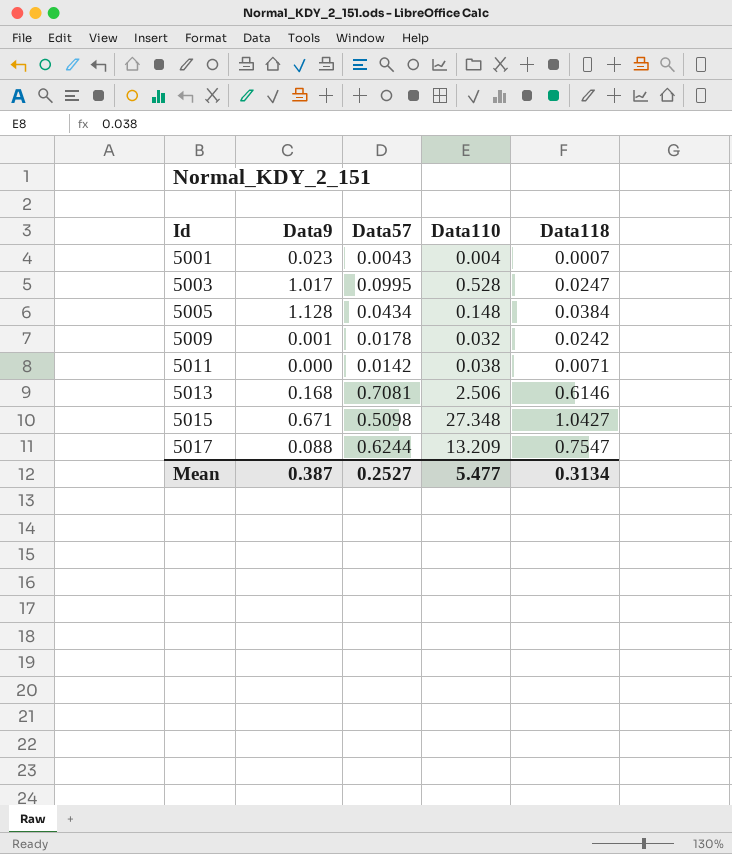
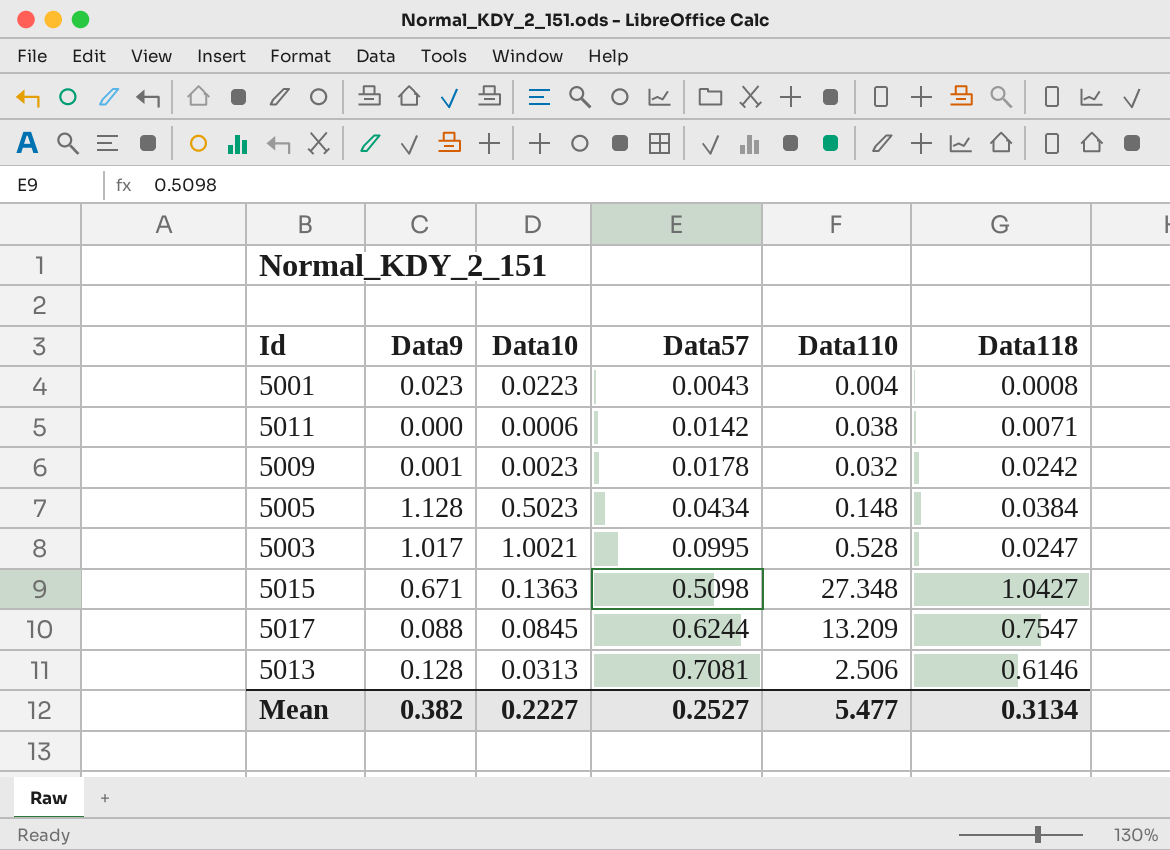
row order: Id ascending -> Data57 ascending
column Data10 | position: none -> 3
5001 | Data118: 0.0007 -> 0.0008
5013 | Data9: 0.168 -> 0.128
Mean | Data9: 0.387 -> 0.382

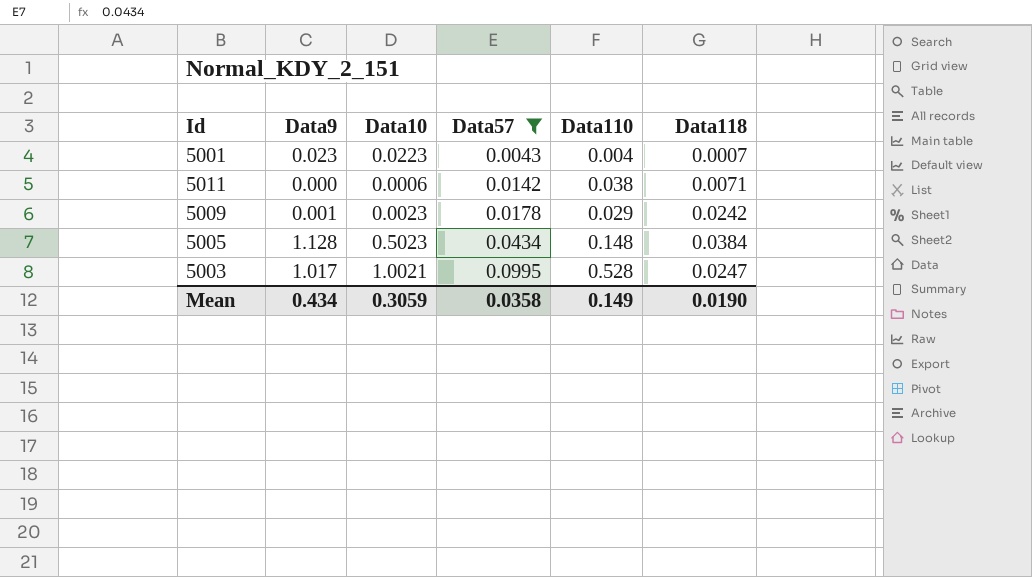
filter: none -> Data57 <= 0.0995
5001 | Data118: 0.0008 -> 0.0007
5009 | Data110: 0.032 -> 0.029
Mean | Data9: 0.382 -> 0.434
Mean | Data10: 0.2227 -> 0.3059
Mean | Data57: 0.2527 -> 0.0358
Mean | Data110: 5.477 -> 0.149
Mean | Data118: 0.3134 -> 0.0190

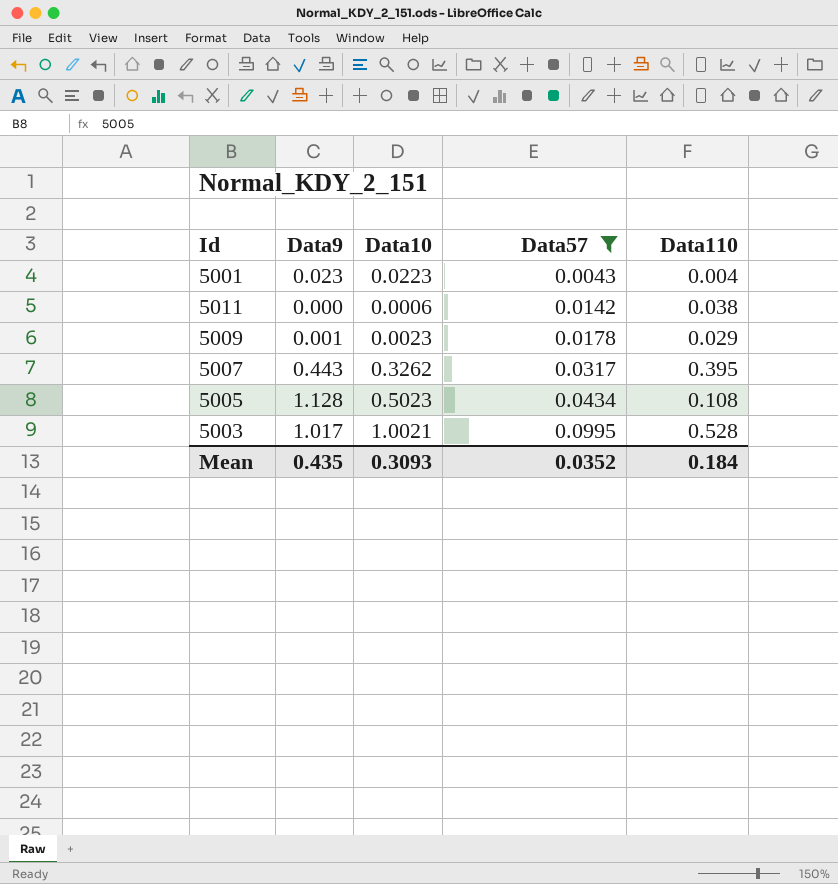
column Data118 | position: 6 -> none
row 5007: none -> 0.443 | 0.3262 | 0.0317 | 0.395
5005 | Data110: 0.148 -> 0.108
Mean | Data9: 0.434 -> 0.435
Mean | Data10: 0.3059 -> 0.3093
Mean | Data57: 0.0358 -> 0.0352
Mean | Data110: 0.149 -> 0.184

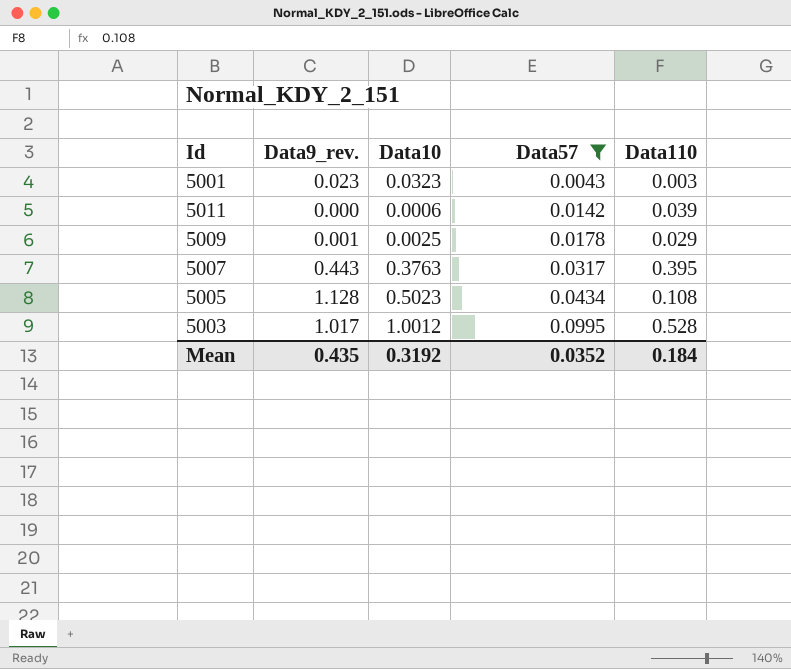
column name: Data9 -> Data9_rev.
5001 | Data10: 0.0223 -> 0.0323
5001 | Data110: 0.004 -> 0.003
5011 | Data110: 0.038 -> 0.039
5009 | Data10: 0.0023 -> 0.0025
5007 | Data10: 0.3262 -> 0.3763
5003 | Data10: 1.0021 -> 1.0012
Mean | Data10: 0.3093 -> 0.3192

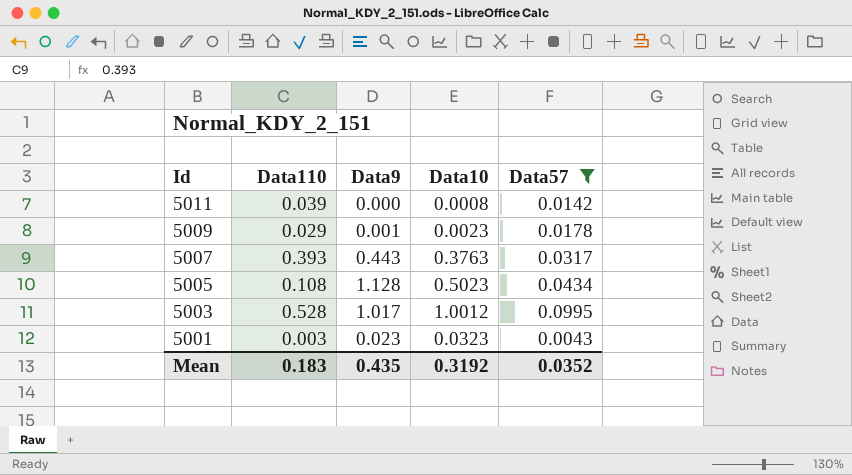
row order: Data57 ascending -> Id descending
column Data110 | position: 5 -> 2
column name: Data9_rev. -> Data9
5011 | Data10: 0.0006 -> 0.0008
5009 | Data10: 0.0025 -> 0.0023
5007 | Data110: 0.395 -> 0.393
Mean | Data110: 0.184 -> 0.183

